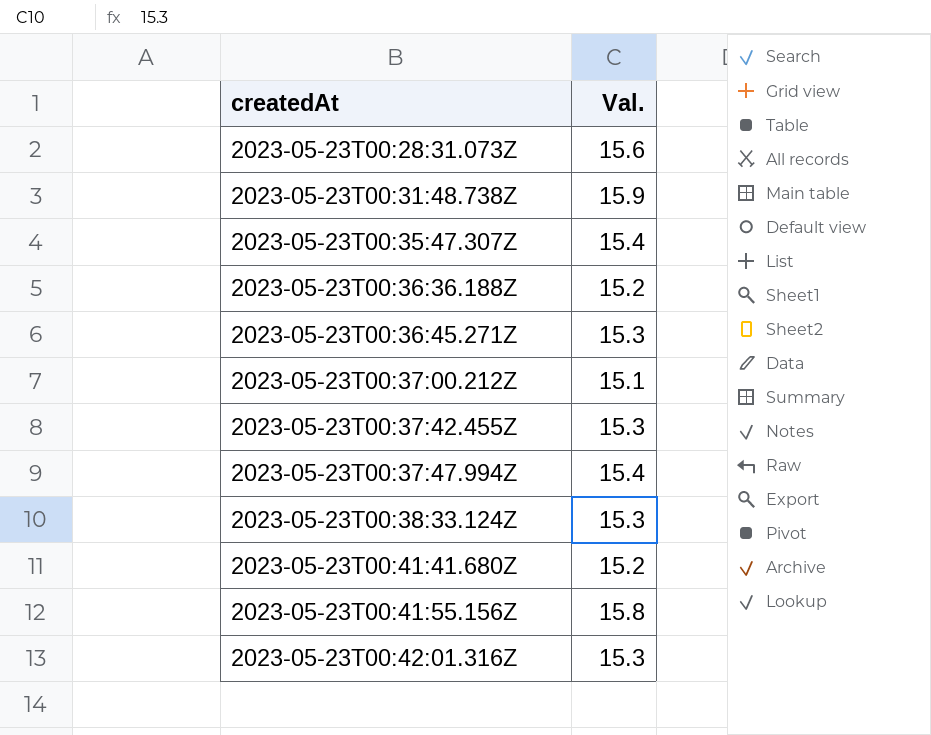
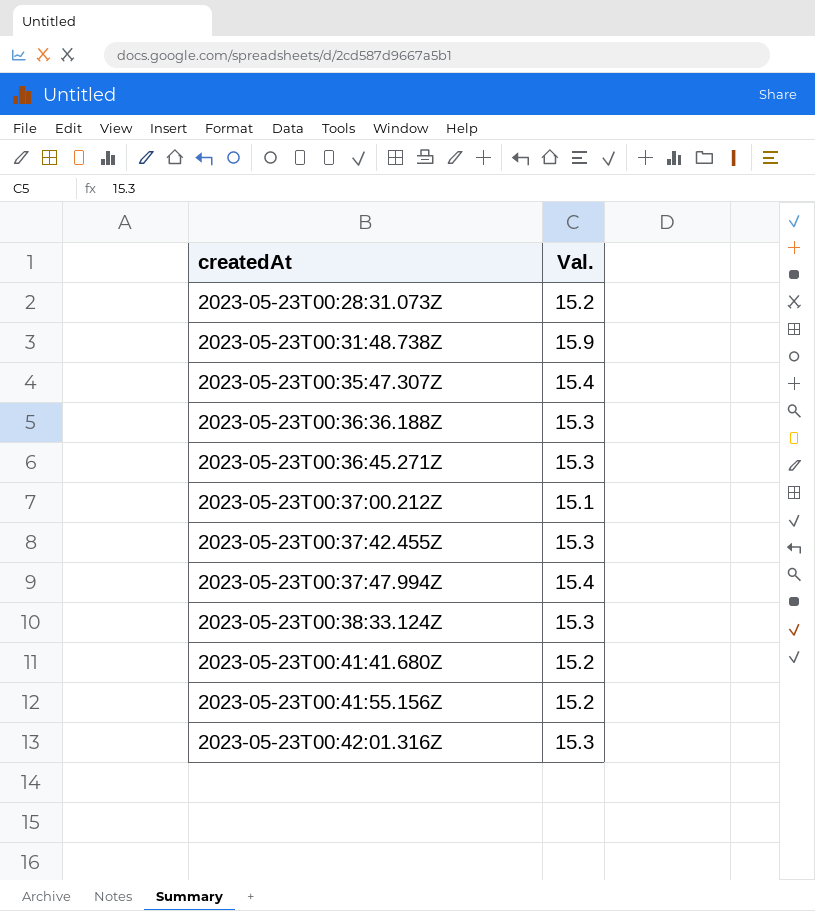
2023-05-23T00:28:31.073Z | Val.: 15.6 -> 15.2
2023-05-23T00:36:36.188Z | Val.: 15.2 -> 15.3
2023-05-23T00:41:55.156Z | Val.: 15.8 -> 15.2

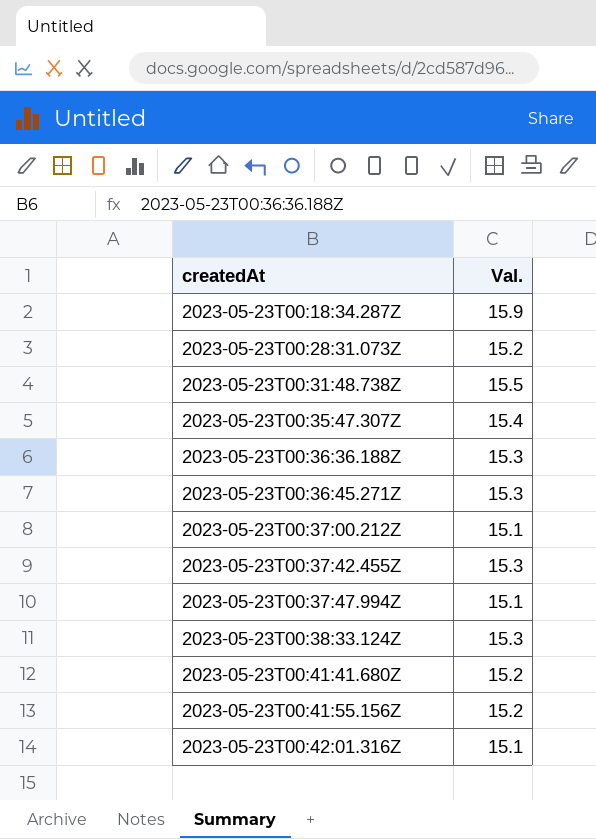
row 2023-05-23T00:18:34.287Z: none -> 15.9
2023-05-23T00:31:48.738Z | Val.: 15.9 -> 15.5
2023-05-23T00:37:47.994Z | Val.: 15.4 -> 15.1
2023-05-23T00:42:01.316Z | Val.: 15.3 -> 15.1

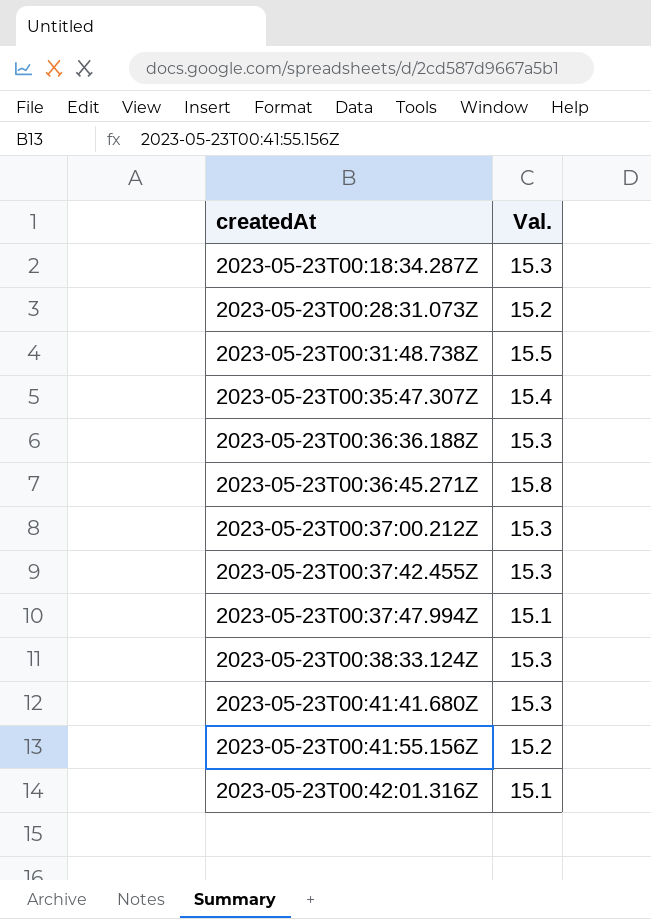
2023-05-23T00:18:34.287Z | Val.: 15.9 -> 15.3
2023-05-23T00:36:45.271Z | Val.: 15.3 -> 15.8
2023-05-23T00:37:00.212Z | Val.: 15.1 -> 15.3
2023-05-23T00:41:41.680Z | Val.: 15.2 -> 15.3

